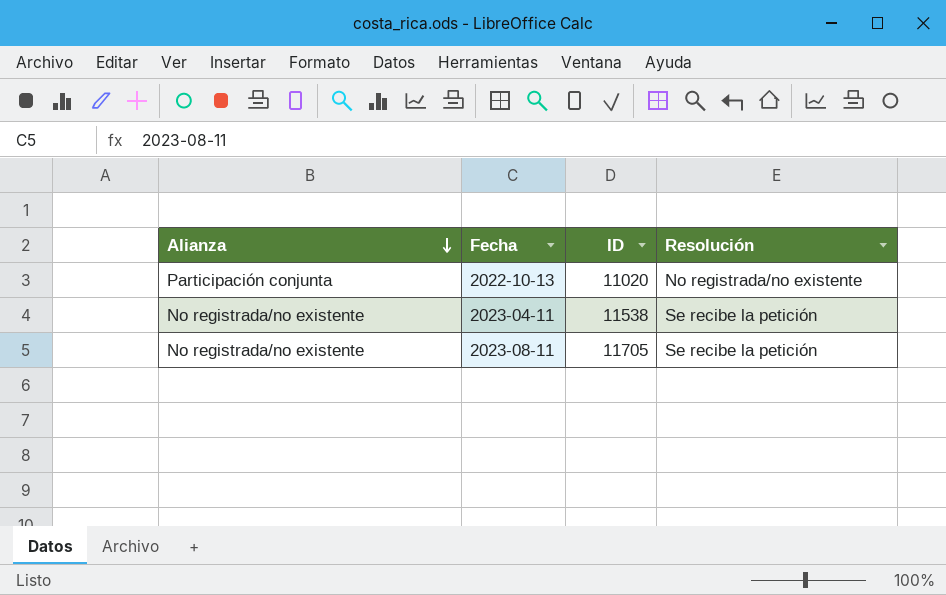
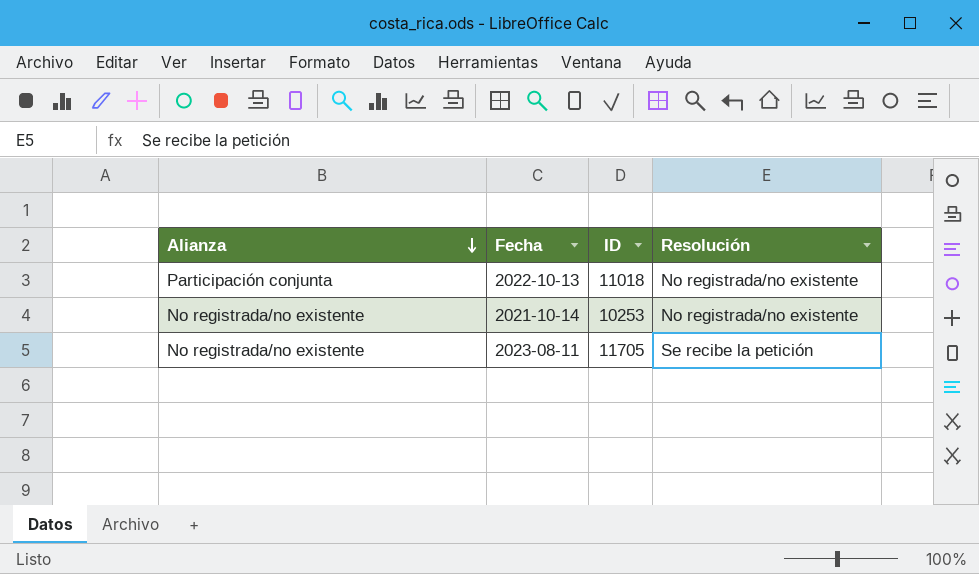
row 2023-04-11: No registrada/no existente | 11538 | Se recibe la petición -> none
2022-10-13 | ID: 11020 -> 11018
row 2021-10-14: none -> No registrada/no existente | 10253 | No registrada/no existente

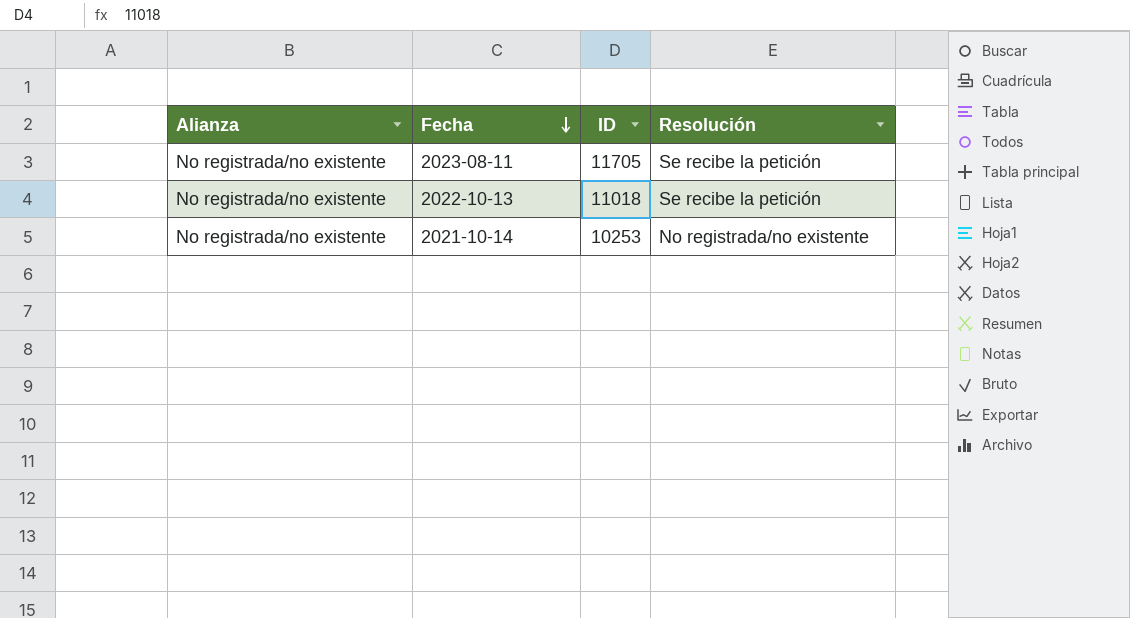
row order: Alianza descending -> Fecha descending
2022-10-13 | Alianza: Participación conjunta -> No registrada/no existente
2022-10-13 | Resolución: No registrada/no existente -> Se recibe la petición

